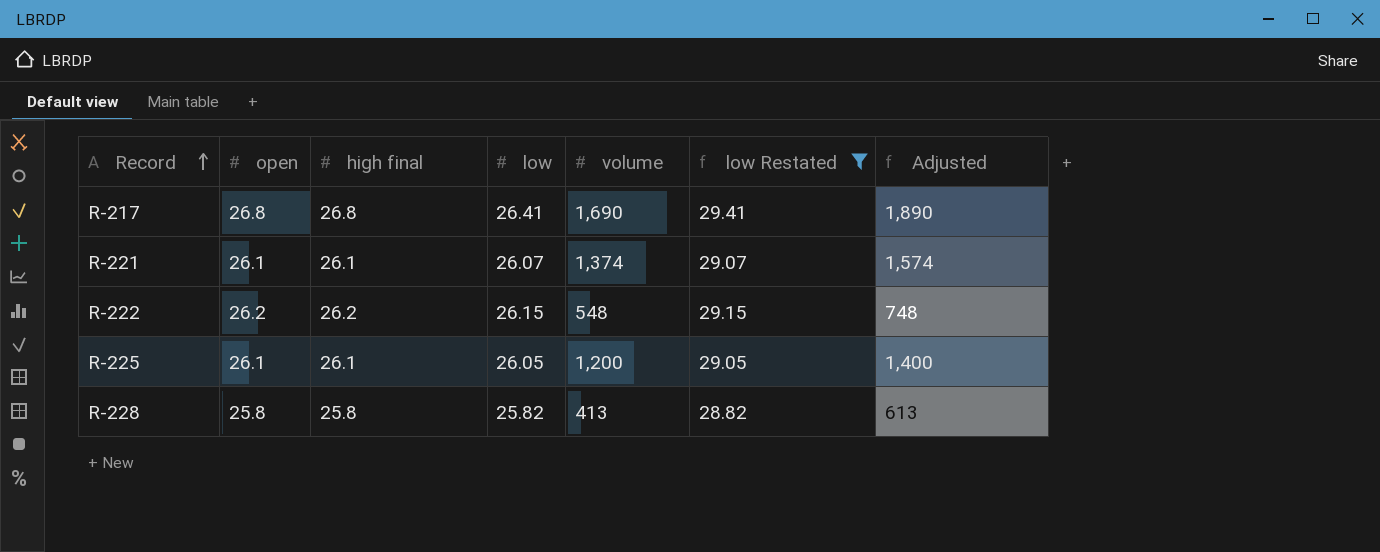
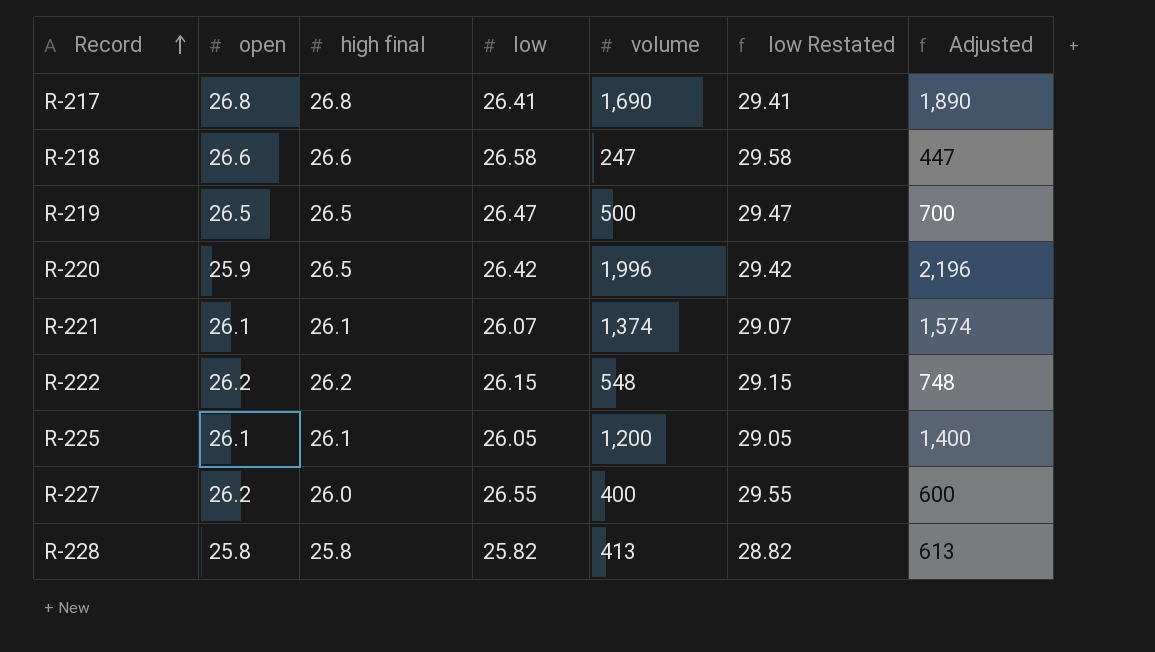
filter: low Restated <= 29.41 -> none

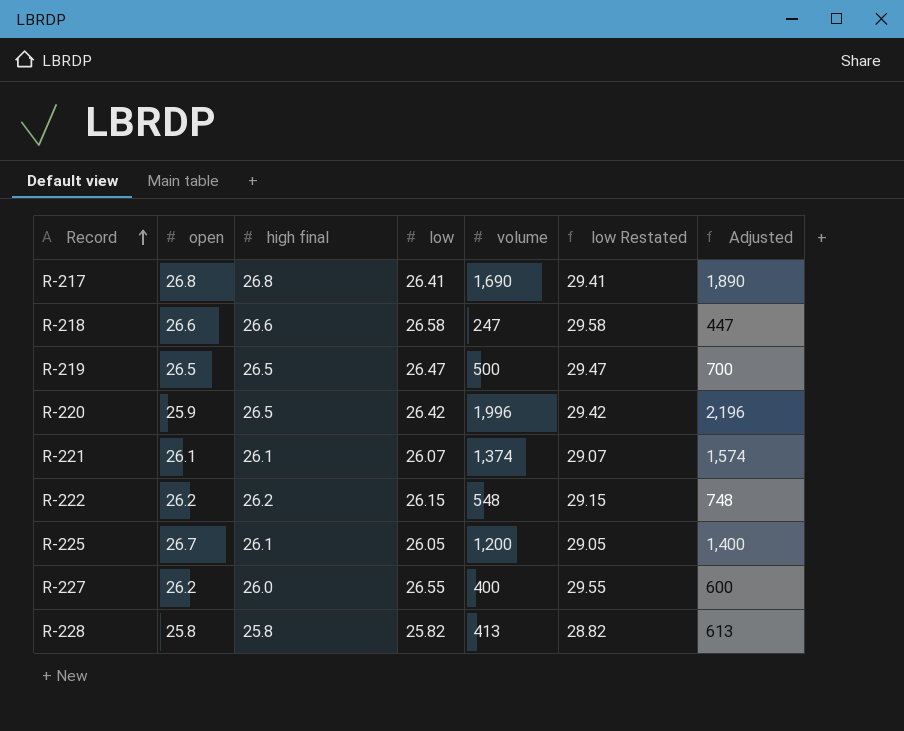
R-225 | open: 26.1 -> 26.7

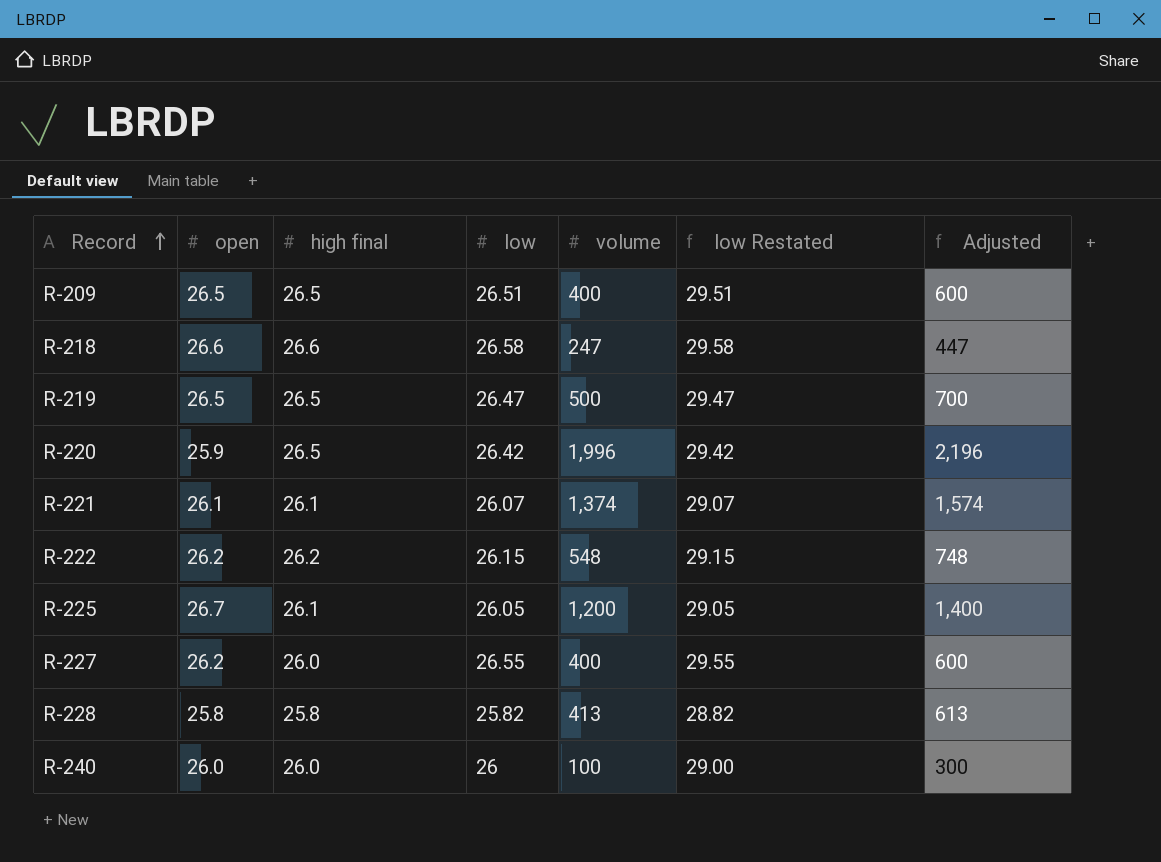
row R-217: 26.8 | 26.8 | 26.41 | 1,690 | 29.41 | 1,890 -> none
row R-209: none -> 26.5 | 26.5 | 26.51 | 400 | 29.51 | 600
row R-240: none -> 26.0 | 26.0 | 26 | 100 | 29.00 | 300

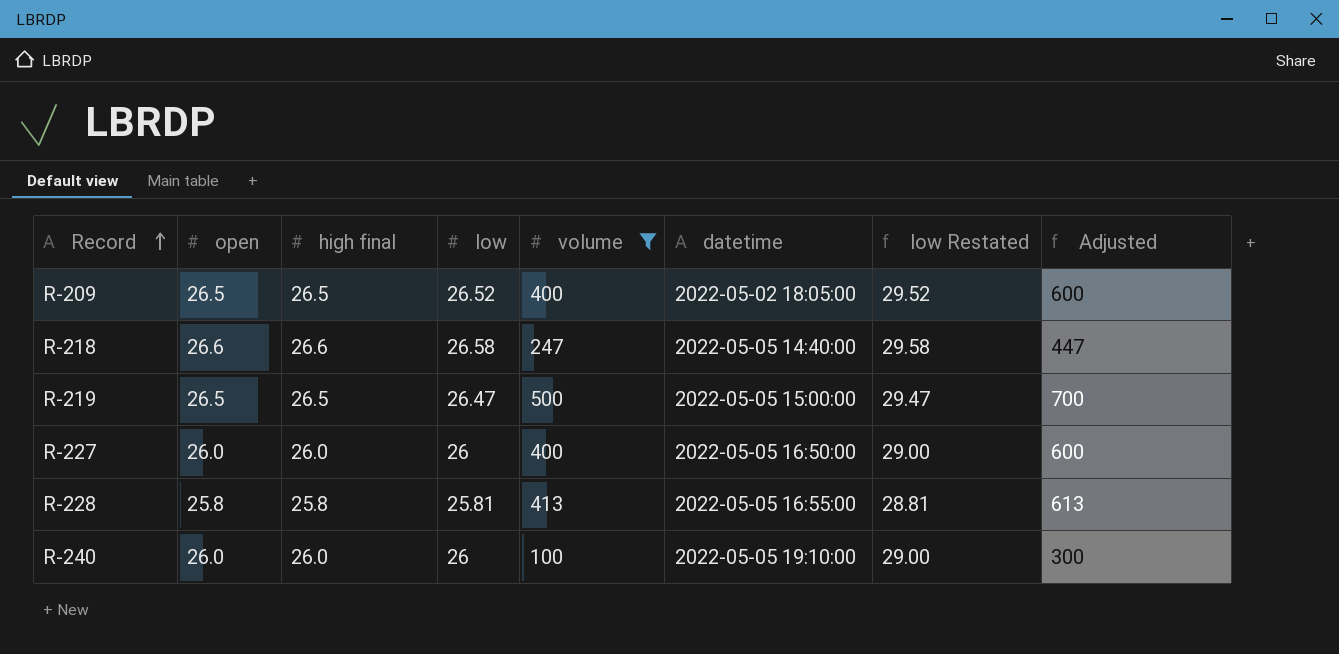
filter: none -> volume <= 500
column datetime | position: none -> 6
R-209 | low: 26.51 -> 26.52
R-209 | low Restated: 29.51 -> 29.52
R-227 | open: 26.2 -> 26.0
R-227 | low: 26.55 -> 26
R-227 | low Restated: 29.55 -> 29.00
R-228 | low: 25.82 -> 25.81
R-228 | low Restated: 28.82 -> 28.81

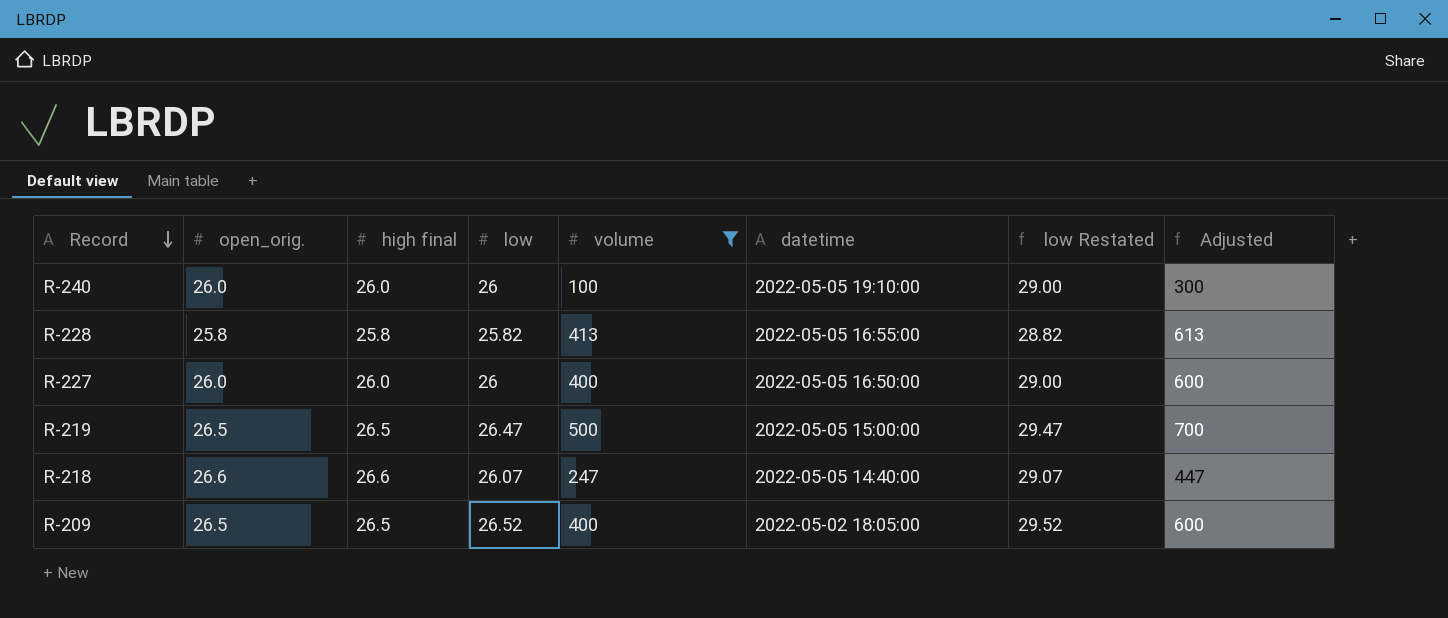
row order: Record ascending -> Record descending
column name: open -> open_orig.
R-228 | low: 25.81 -> 25.82
R-228 | low Restated: 28.81 -> 28.82
R-218 | low: 26.58 -> 26.07
R-218 | low Restated: 29.58 -> 29.07

